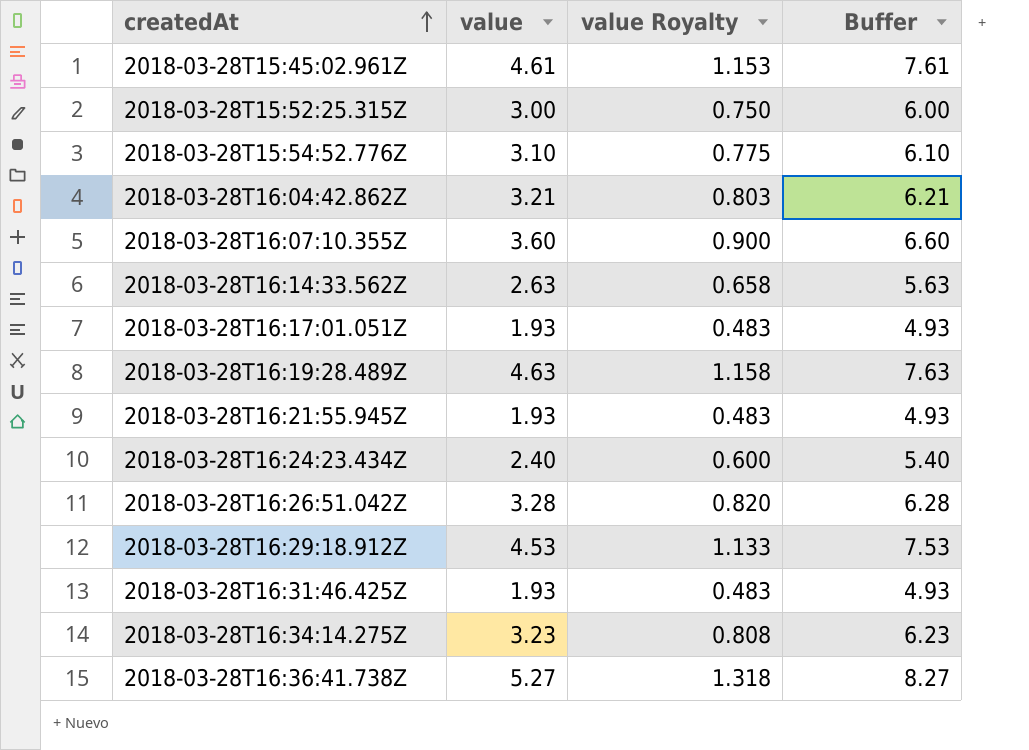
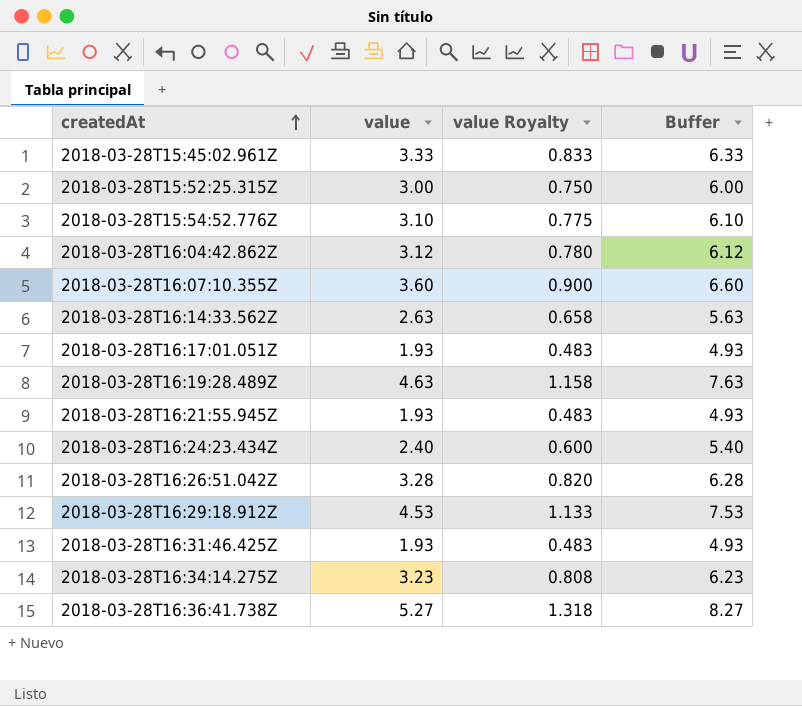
2018-03-28T15:45:02.961Z | value: 4.61 -> 3.33
2018-03-28T15:45:02.961Z | value Royalty: 1.153 -> 0.833
2018-03-28T15:45:02.961Z | Buffer: 7.61 -> 6.33
2018-03-28T16:04:42.862Z | value: 3.21 -> 3.12
2018-03-28T16:04:42.862Z | value Royalty: 0.803 -> 0.780
2018-03-28T16:04:42.862Z | Buffer: 6.21 -> 6.12

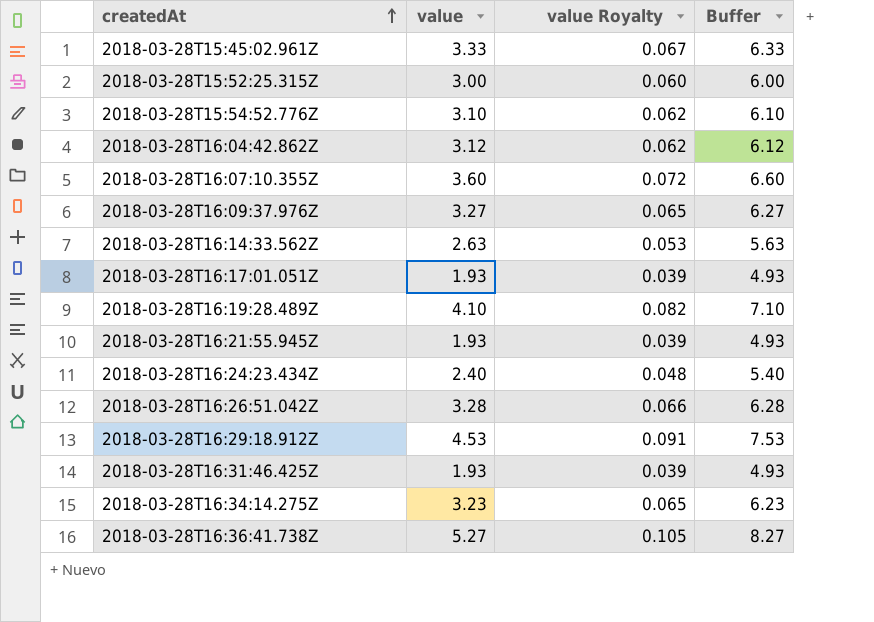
column value Royalty | formula: [value] * 0.25 -> [value] * 0.02
row 2018-03-28T16:09:37.976Z: none -> 3.27 | 0.065 | 6.27
2018-03-28T16:19:28.489Z | value: 4.63 -> 4.10
2018-03-28T16:19:28.489Z | Buffer: 7.63 -> 7.10

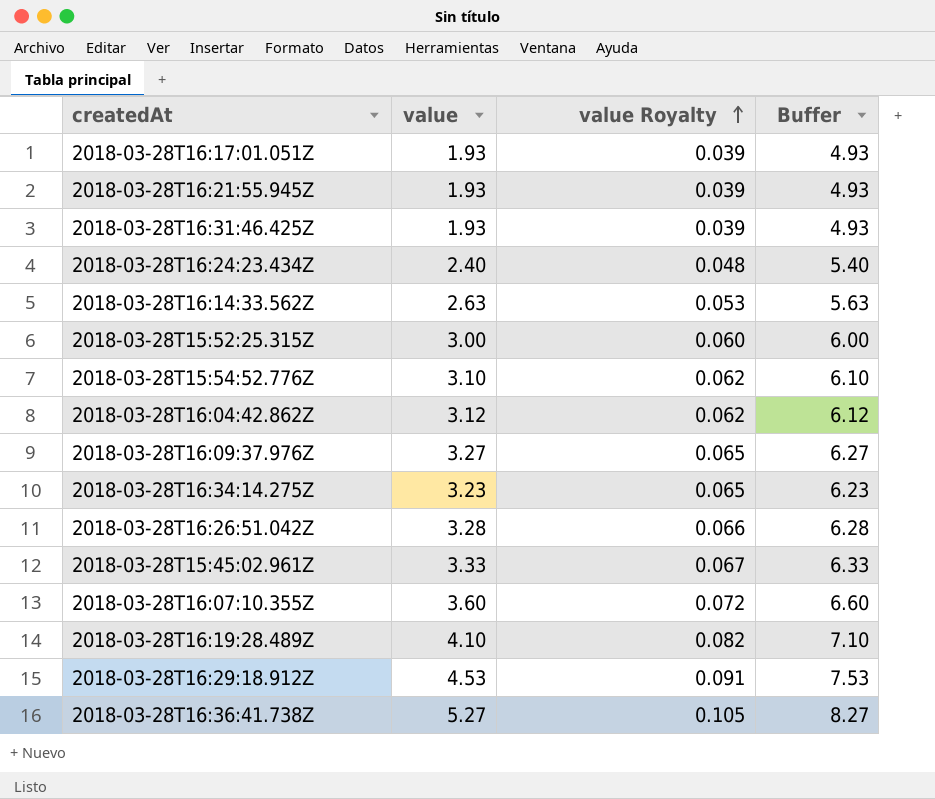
row order: createdAt ascending -> value Royalty ascending

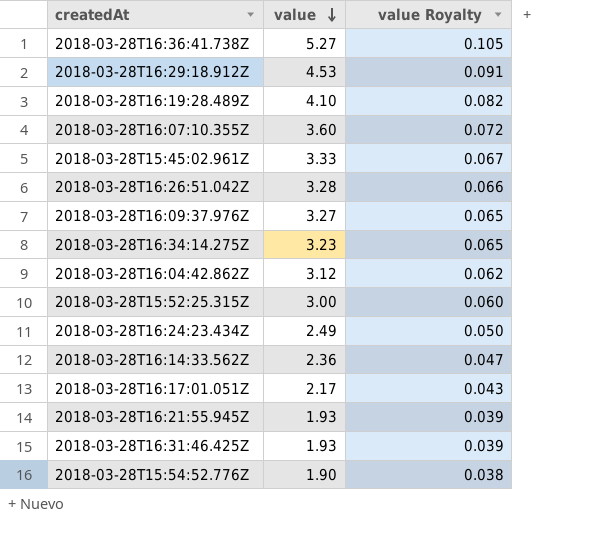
row order: value Royalty ascending -> value descending
column Buffer | formula: [value] + 3 -> none
2018-03-28T16:24:23.434Z | value: 2.40 -> 2.49
2018-03-28T16:24:23.434Z | value Royalty: 0.048 -> 0.050
2018-03-28T16:14:33.562Z | value: 2.63 -> 2.36
2018-03-28T16:14:33.562Z | value Royalty: 0.053 -> 0.047
2018-03-28T16:17:01.051Z | value: 1.93 -> 2.17
2018-03-28T16:17:01.051Z | value Royalty: 0.039 -> 0.043
2018-03-28T15:54:52.776Z | value: 3.10 -> 1.90
2018-03-28T15:54:52.776Z | value Royalty: 0.062 -> 0.038

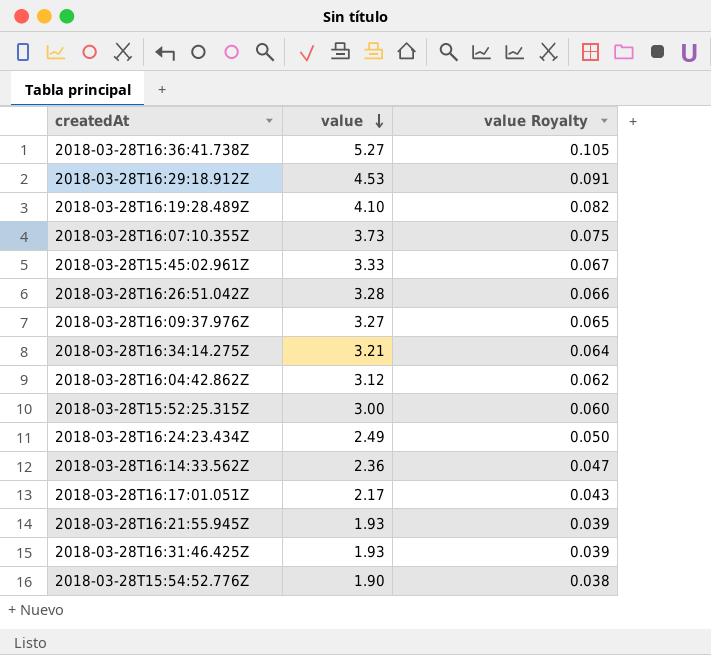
2018-03-28T16:07:10.355Z | value: 3.60 -> 3.73
2018-03-28T16:07:10.355Z | value Royalty: 0.072 -> 0.075
2018-03-28T16:34:14.275Z | value: 3.23 -> 3.21
2018-03-28T16:34:14.275Z | value Royalty: 0.065 -> 0.064

